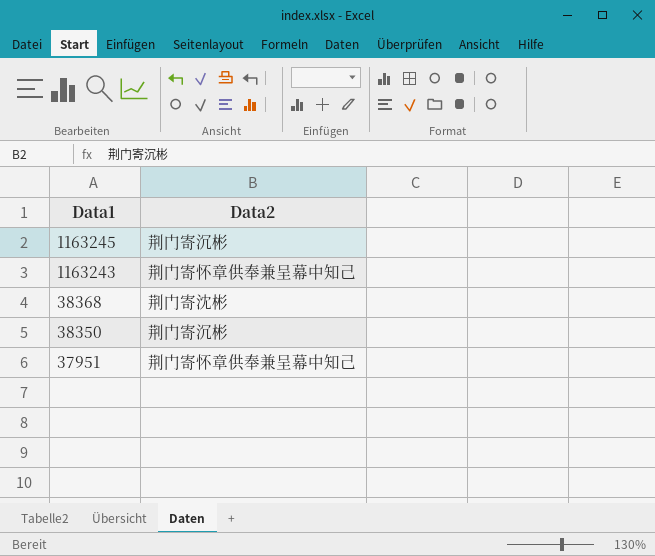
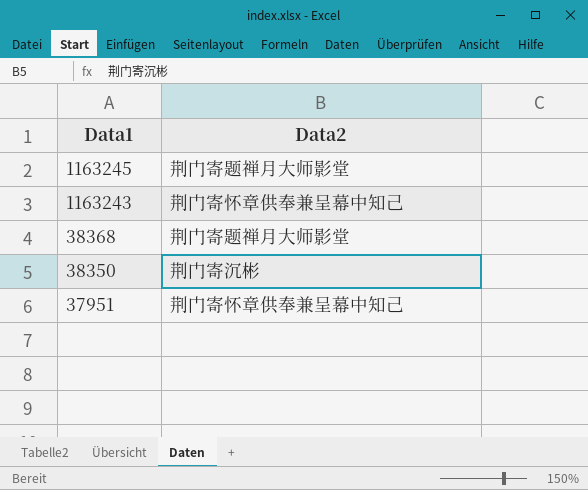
1163245 | Data2: 荆门寄沉彬 -> 荆门寄题禅月大师影堂
38368 | Data2: 荆门寄沈彬 -> 荆门寄题禅月大师影堂

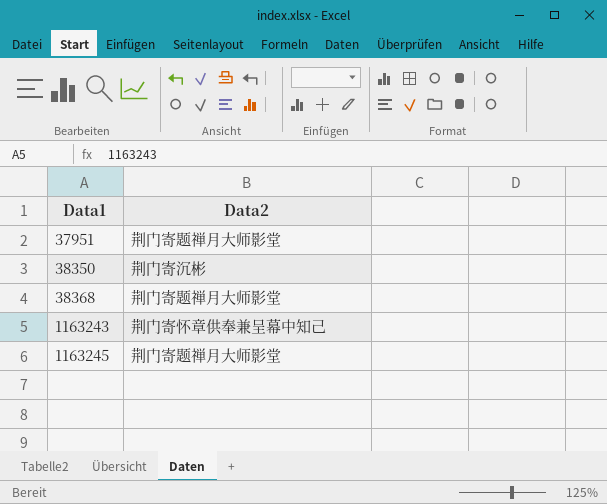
row order: Data1 descending -> Data1 ascending
37951 | Data2: 荆门寄怀章供奉兼呈幕中知己 -> 荆门寄题禅月大师影堂

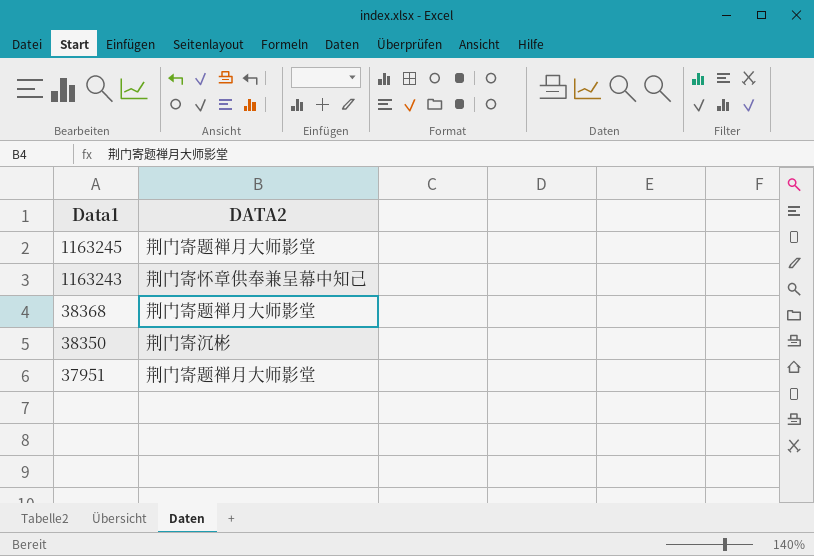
row order: Data1 ascending -> Data1 descending
column name: Data2 -> DATA2

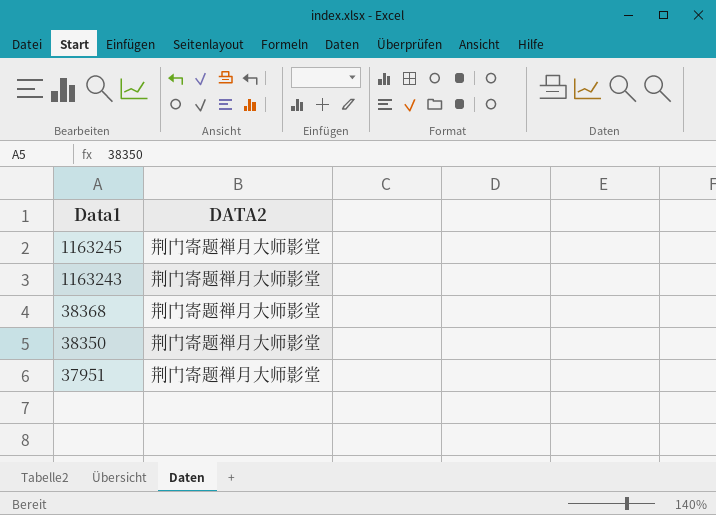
1163243 | DATA2: 荆门寄怀章供奉兼呈幕中知己 -> 荆门寄题禅月大师影堂
38350 | DATA2: 荆门寄沉彬 -> 荆门寄题禅月大师影堂

